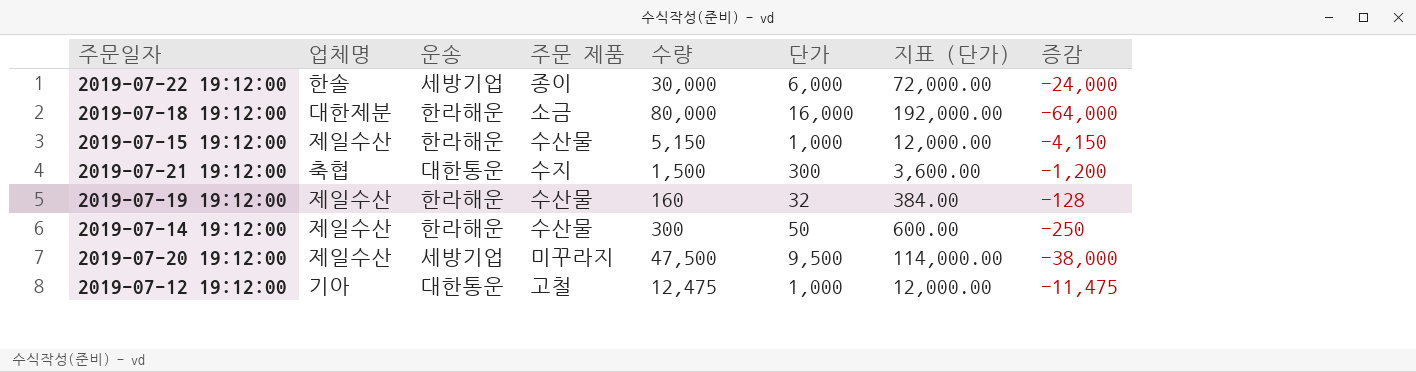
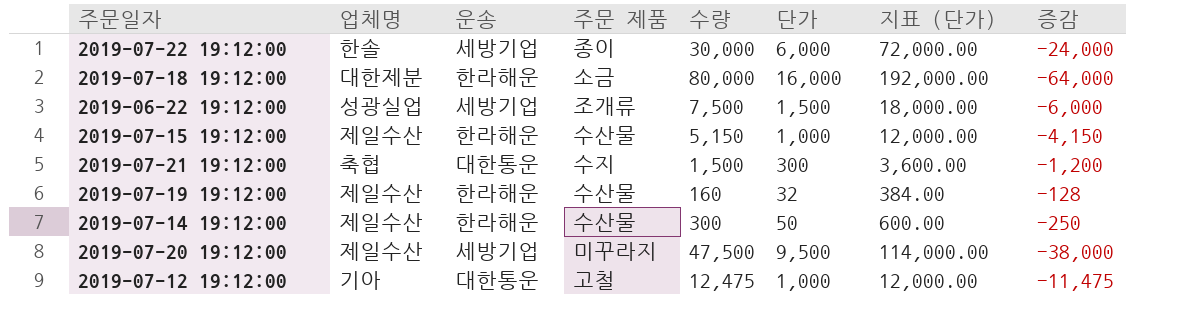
row 2019-06-22 19:12:00: none -> 성광실업 | 세방기업 | 조개류 | 7,500 | 1,500 | 18,000.00 | -6,000

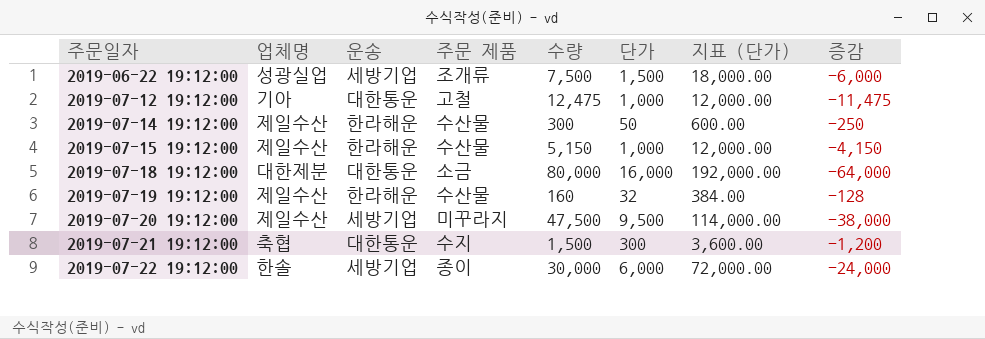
row order: none -> 주문일자 ascending
2019-07-18 19:12:00 | 운송: 한라해운 -> 대한통운

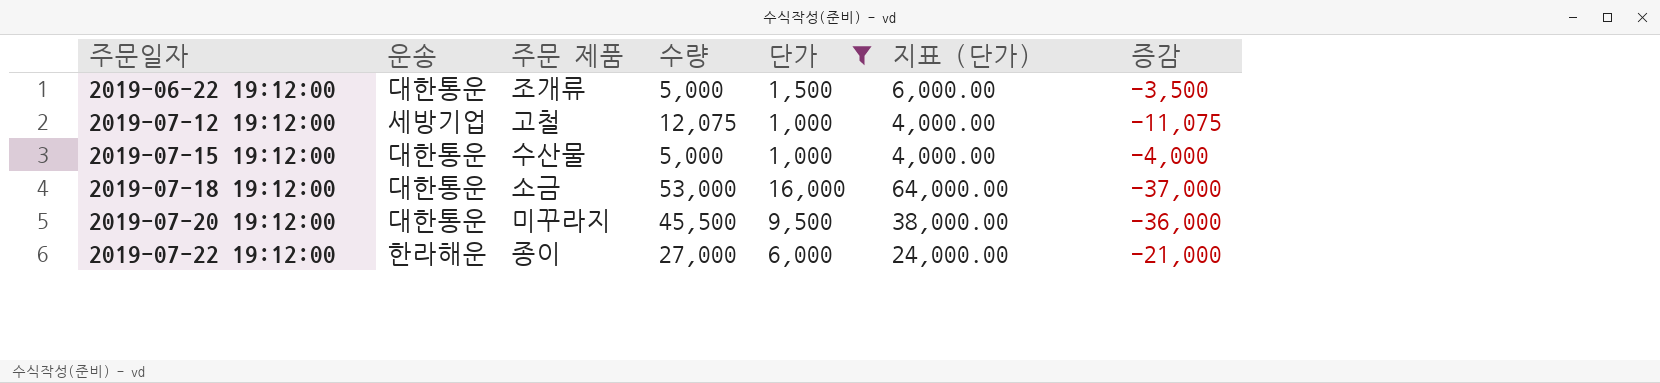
filter: none -> 단가 >= 1,000
column 업체명 | position: 2 -> none
column 지표 (단가) | formula: [단가] * 12 -> [단가] * 4
2019-06-22 19:12:00 | 운송: 세방기업 -> 대한통운
2019-06-22 19:12:00 | 수량: 7,500 -> 5,000
2019-06-22 19:12:00 | 증감: -6,000 -> -3,500
2019-07-12 19:12:00 | 운송: 대한통운 -> 세방기업
2019-07-12 19:12:00 | 수량: 12,475 -> 12,075
2019-07-12 19:12:00 | 증감: -11,475 -> -11,075
2019-07-15 19:12:00 | 운송: 한라해운 -> 대한통운
2019-07-15 19:12:00 | 수량: 5,150 -> 5,000
2019-07-15 19:12:00 | 증감: -4,150 -> -4,000
2019-07-18 19:12:00 | 수량: 80,000 -> 53,000
2019-07-18 19:12:00 | 증감: -64,000 -> -37,000
2019-07-20 19:12:00 | 운송: 세방기업 -> 대한통운
2019-07-20 19:12:00 | 수량: 47,500 -> 45,500
2019-07-20 19:12:00 | 증감: -38,000 -> -36,000
2019-07-22 19:12:00 | 운송: 세방기업 -> 한라해운
2019-07-22 19:12:00 | 수량: 30,000 -> 27,000
2019-07-22 19:12:00 | 증감: -24,000 -> -21,000

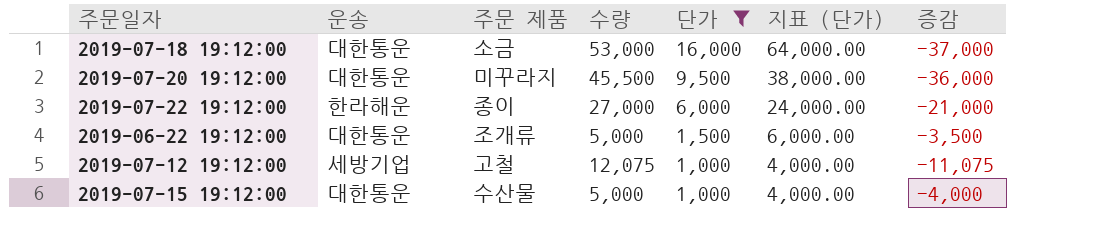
row order: 주문일자 ascending -> 단가 descending

